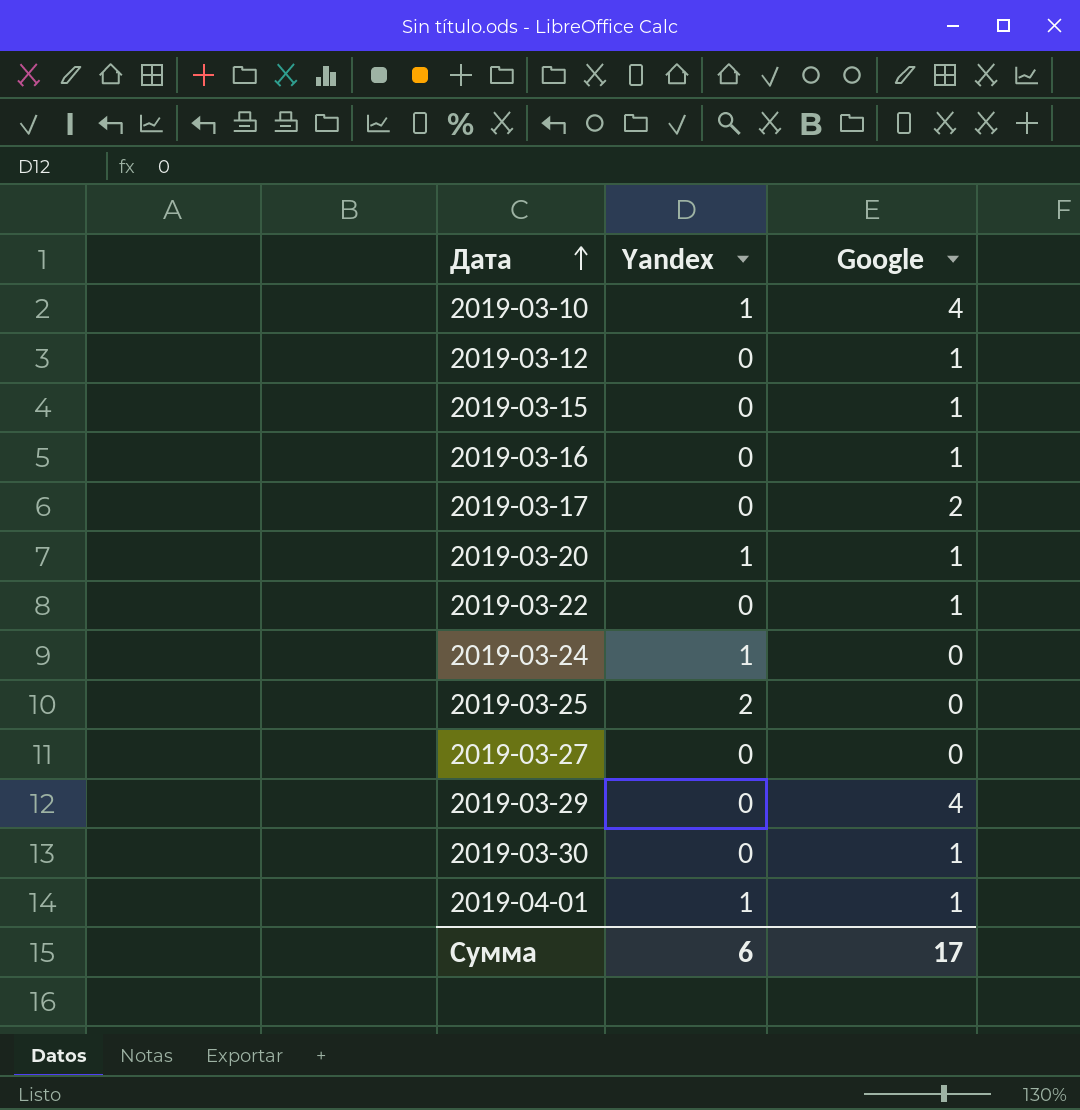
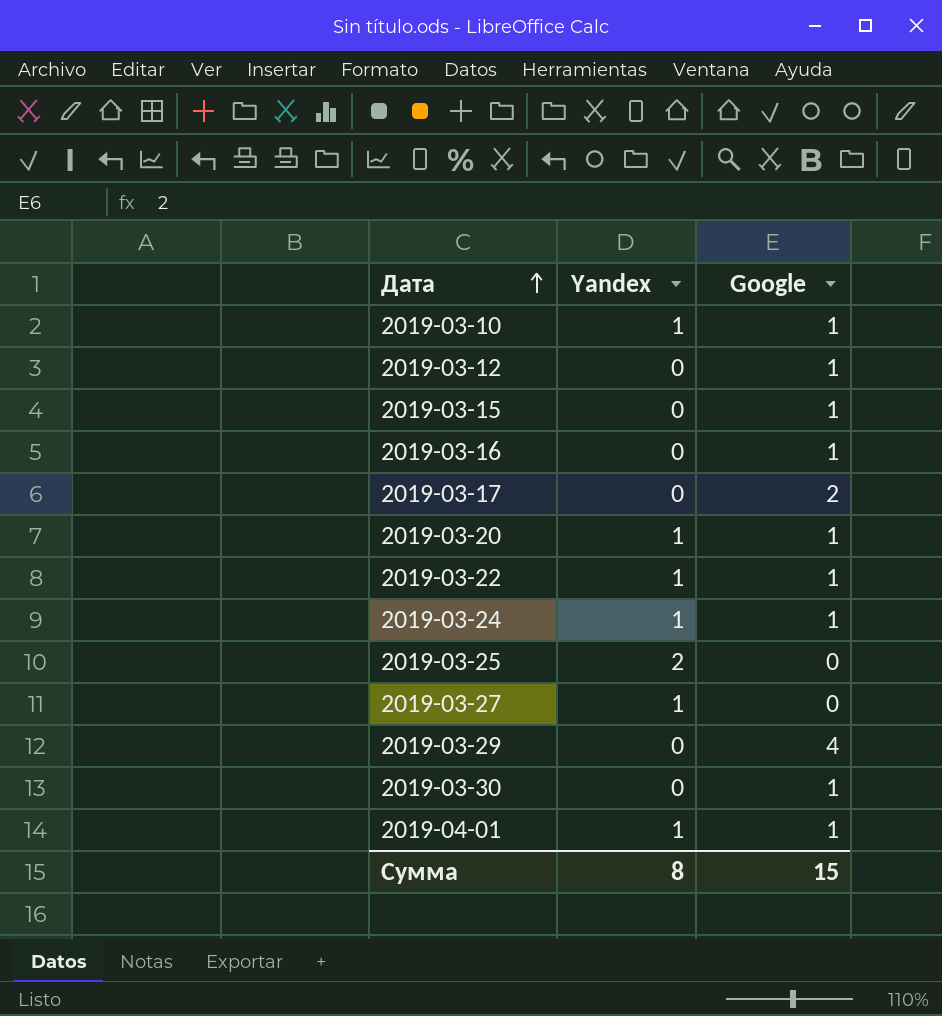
2019-03-10 | Google: 4 -> 1
2019-03-22 | Yandex: 0 -> 1
2019-03-24 | Google: 0 -> 1
2019-03-27 | Yandex: 0 -> 1
Сумма | Yandex: 6 -> 8
Сумма | Google: 17 -> 15

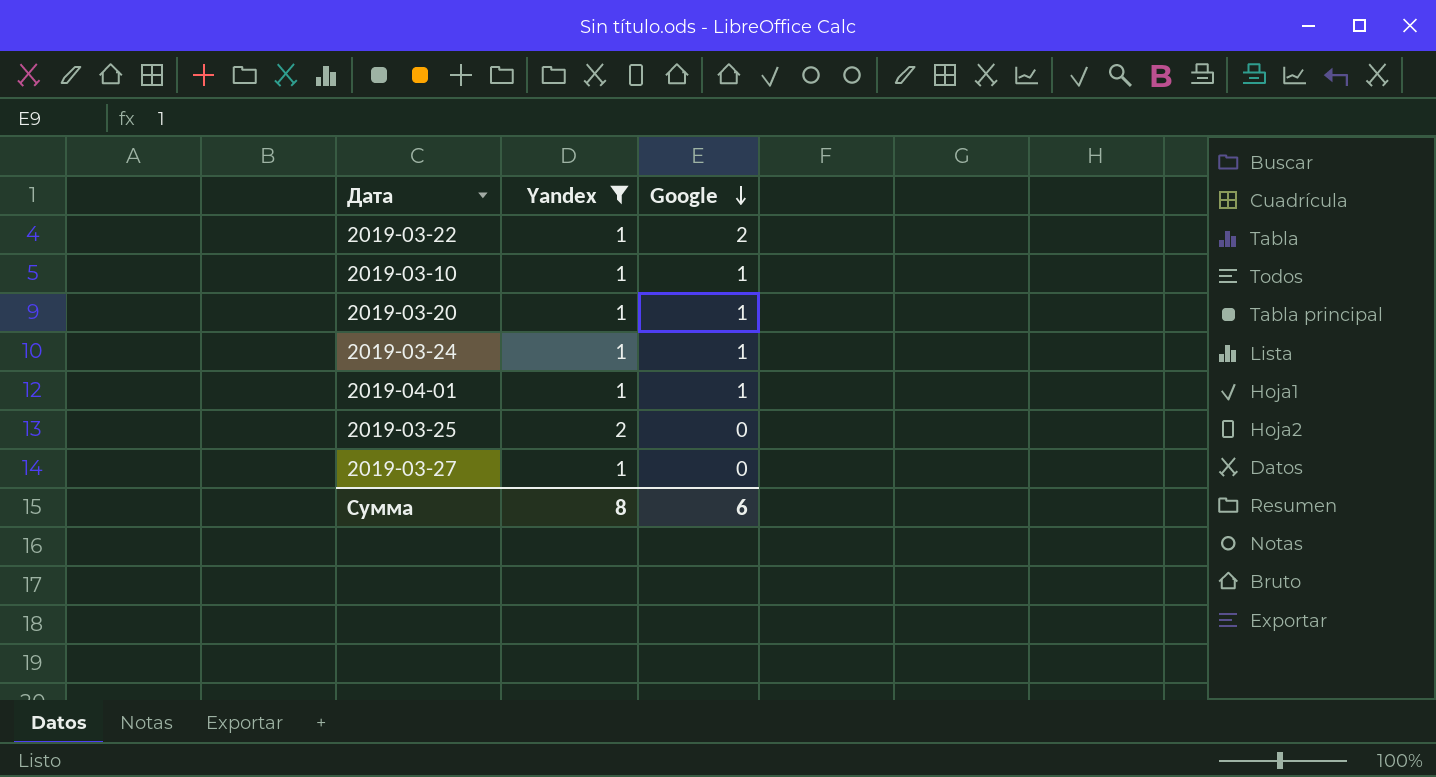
filter: none -> Yandex != 0
row order: Дата ascending -> Google descending
2019-03-22 | Google: 1 -> 2
Сумма | Google: 15 -> 6

